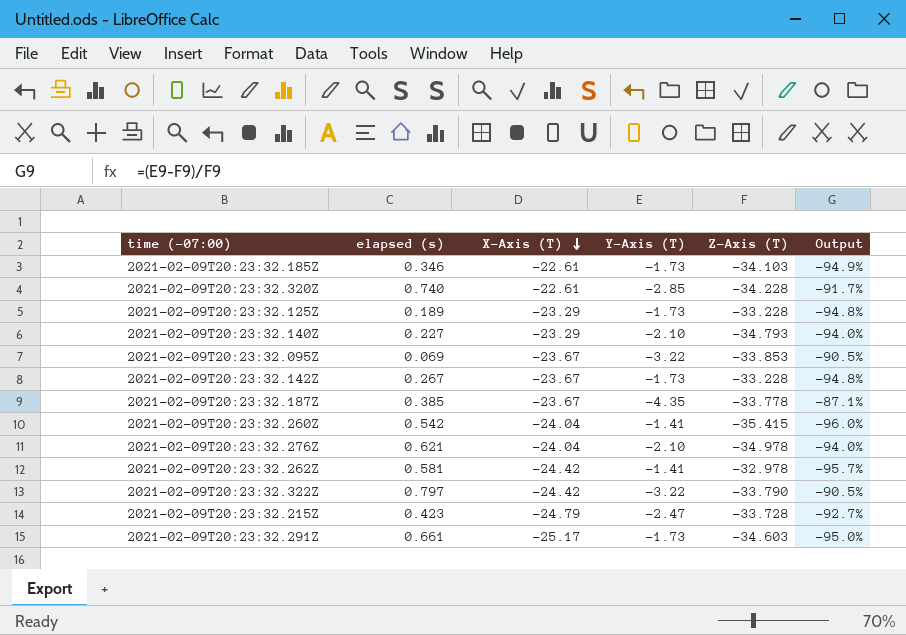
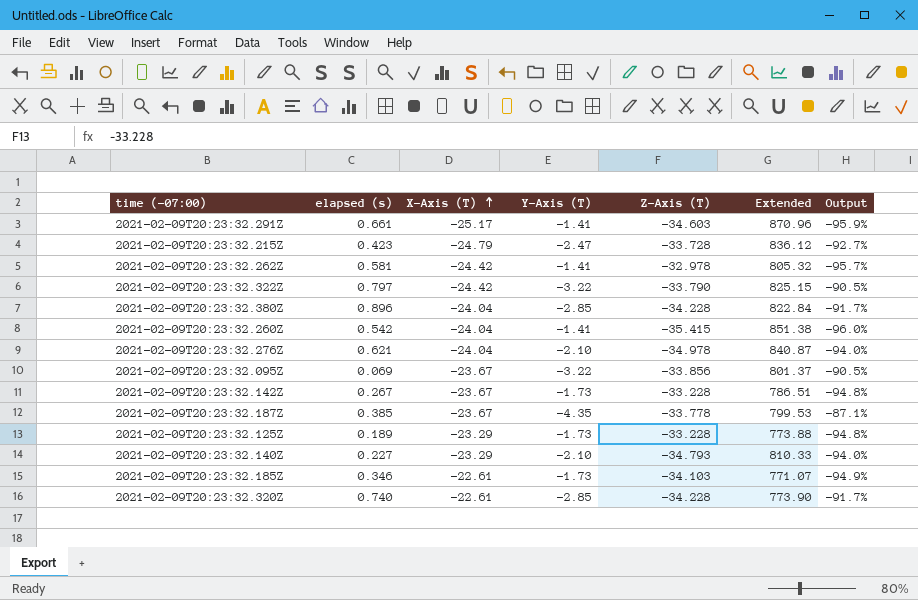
row order: X-Axis (T) descending -> X-Axis (T) ascending
column Extended | formula: none -> [X-Axis (T)] * [Z-Axis (T)]
2021-02-09T20:23:32.291Z | Y-Axis (T): -1.73 -> -1.41
2021-02-09T20:23:32.291Z | Output: -95.0% -> -95.9%
row 2021-02-09T20:23:32.380Z: none -> 0.896 | -24.04 | -2.85 | -34.228 | 822.84 | -91.7%
2021-02-09T20:23:32.095Z | Z-Axis (T): -33.853 -> -33.856

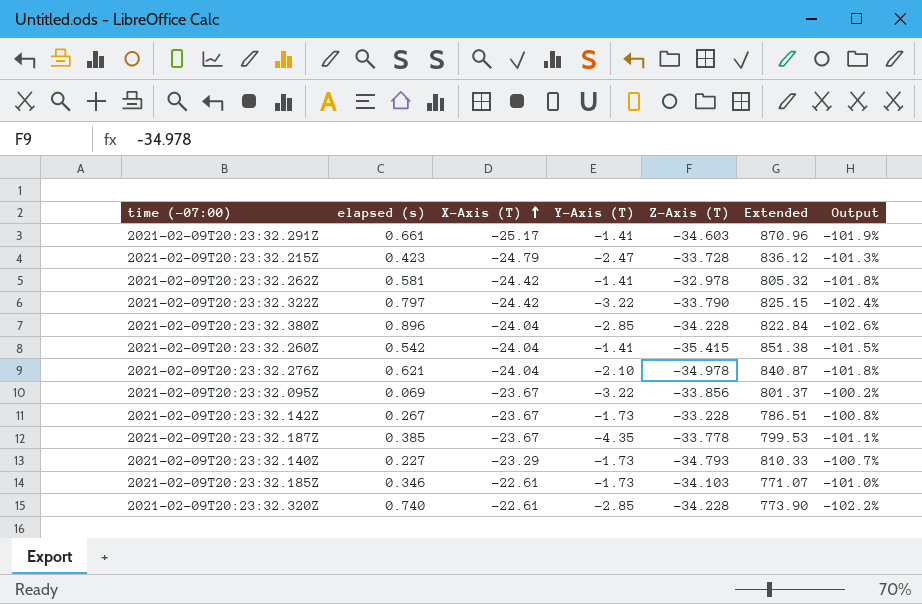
column Output | formula: ([Y-Axis (T)] - [Z-Axis (T)]) / [Z-Axis (T)] -> ([elapsed (s)] - [Z-Axis (T)]) / [Z-Axis (T)]
row 2021-02-09T20:23:32.125Z: 0.189 | -23.29 | -1.73 | -33.228 | 773.88 | -94.8% -> none
2021-02-09T20:23:32.140Z | Y-Axis (T): -2.10 -> -1.73

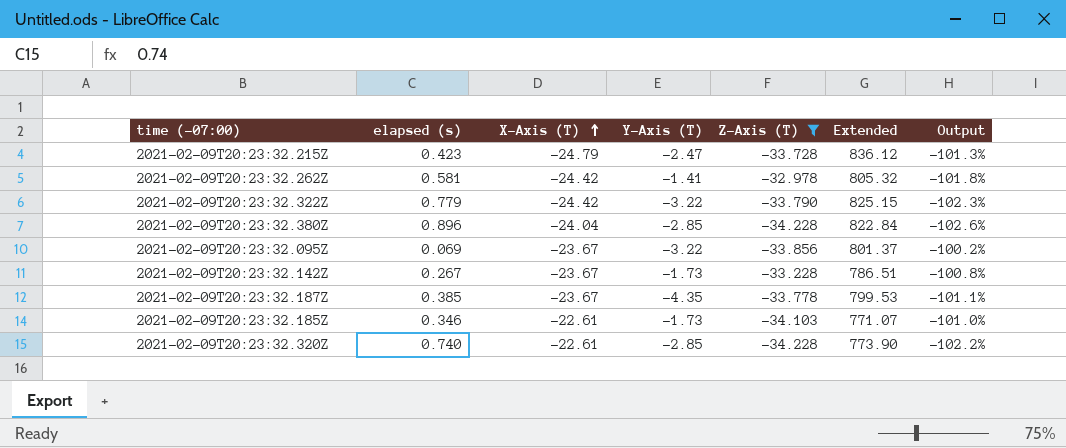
filter: none -> Z-Axis (T) >= -34.228
2021-02-09T20:23:32.322Z | elapsed (s): 0.797 -> 0.779
2021-02-09T20:23:32.322Z | Output: -102.4% -> -102.3%

